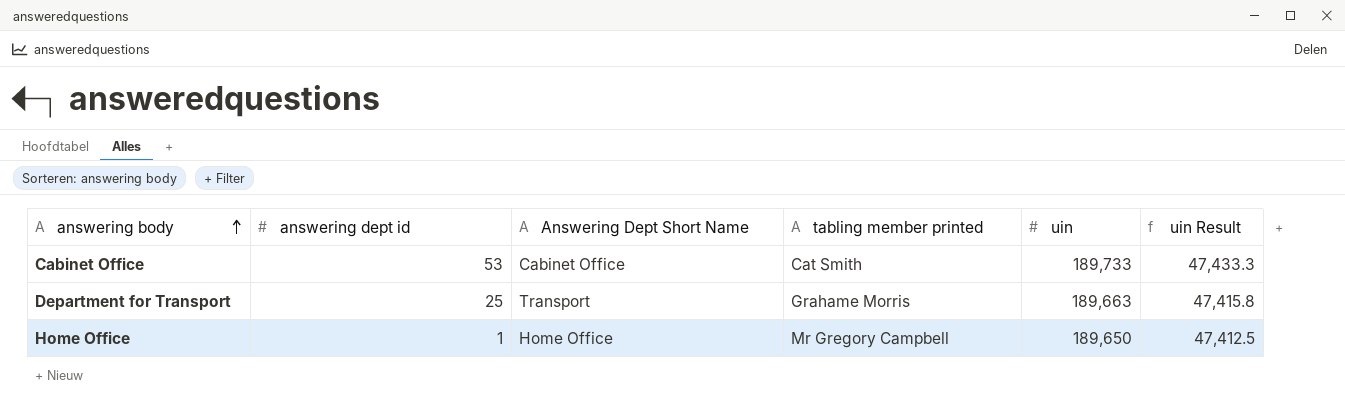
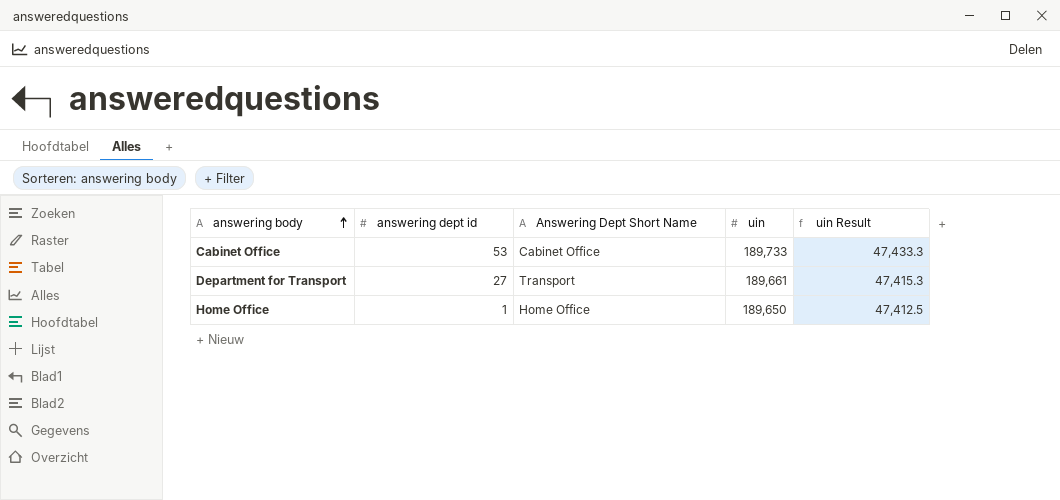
column tabling member printed | position: 4 -> none
Department for Transport | answering dept id: 25 -> 27
Department for Transport | uin: 189,663 -> 189,661
Department for Transport | uin Result: 47,415.8 -> 47,415.3

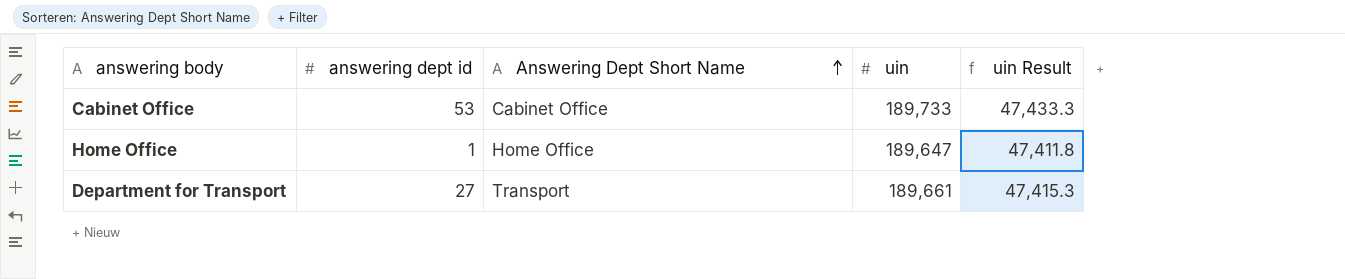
row order: answering body ascending -> Answering Dept Short Name ascending
Home Office | uin: 189,650 -> 189,647
Home Office | uin Result: 47,412.5 -> 47,411.8

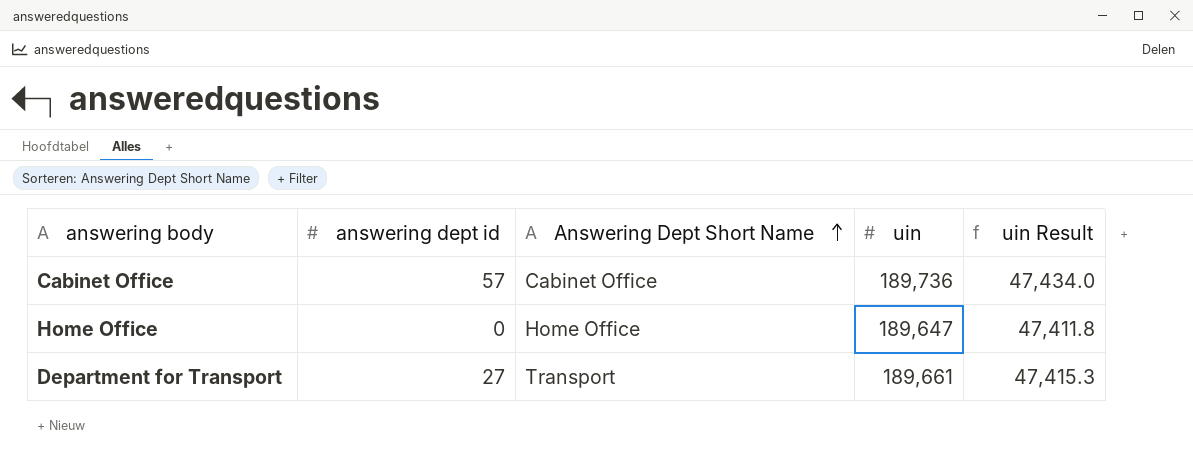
Cabinet Office | answering dept id: 53 -> 57
Cabinet Office | uin: 189,733 -> 189,736
Cabinet Office | uin Result: 47,433.3 -> 47,434.0
Home Office | answering dept id: 1 -> 0

